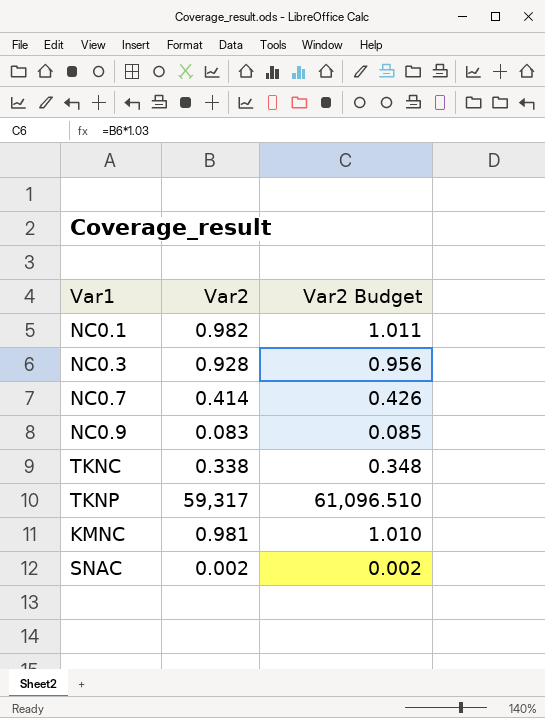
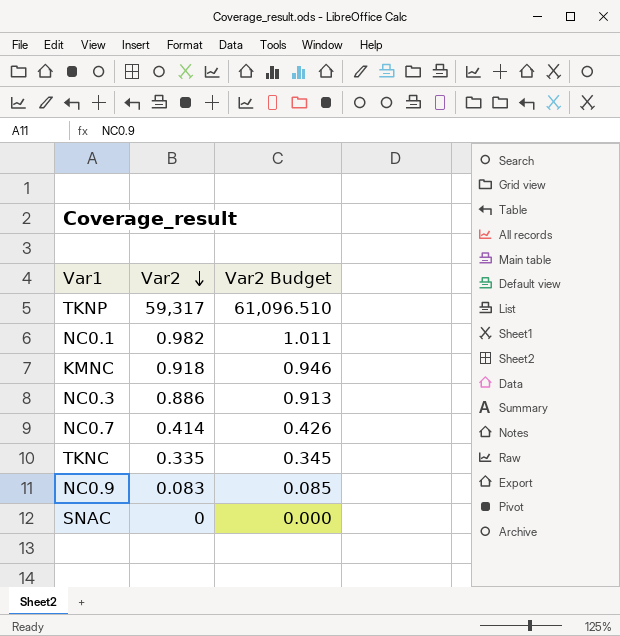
row order: none -> Var2 descending
KMNC | Var2: 0.981 -> 0.918
KMNC | Var2 Budget: 1.010 -> 0.946
NC0.3 | Var2: 0.928 -> 0.886
NC0.3 | Var2 Budget: 0.956 -> 0.913
TKNC | Var2: 0.338 -> 0.335
TKNC | Var2 Budget: 0.348 -> 0.345
SNAC | Var2: 0.002 -> 0
SNAC | Var2 Budget: 0.002 -> 0.000

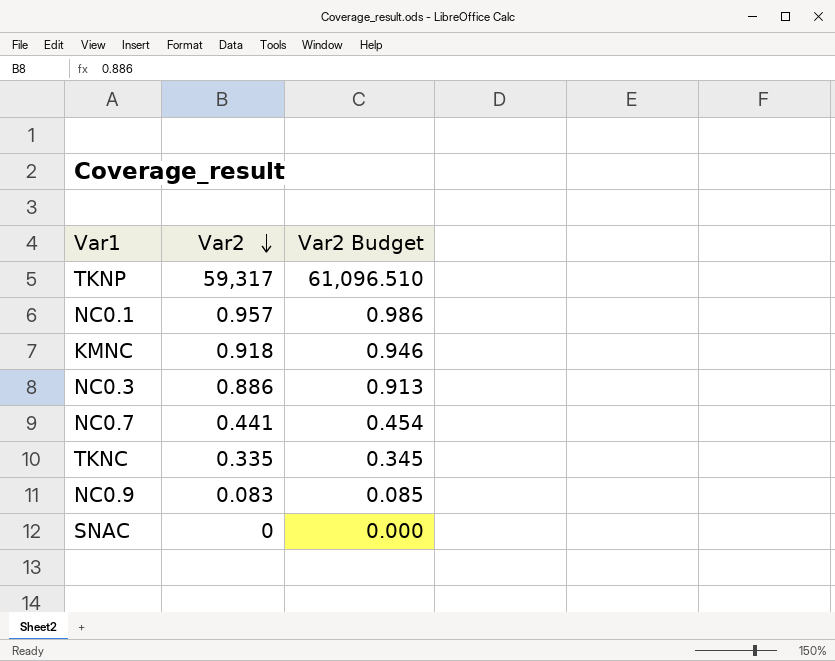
NC0.1 | Var2: 0.982 -> 0.957
NC0.1 | Var2 Budget: 1.011 -> 0.986
NC0.7 | Var2: 0.414 -> 0.441
NC0.7 | Var2 Budget: 0.426 -> 0.454

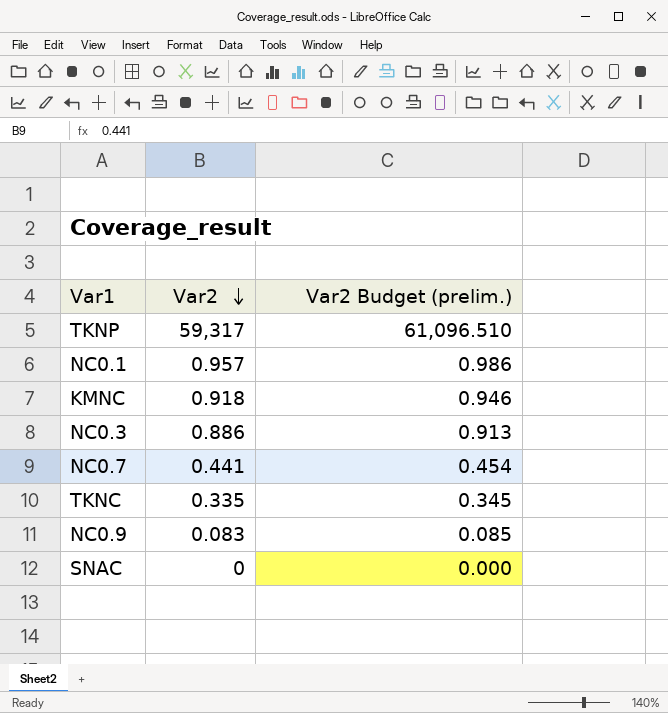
column name: Var2 Budget -> Var2 Budget (prelim.)

